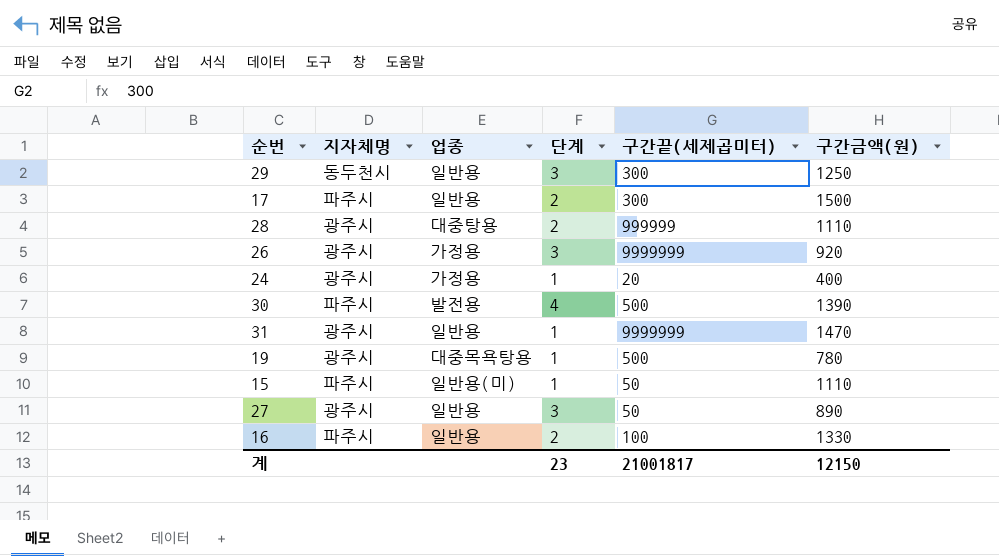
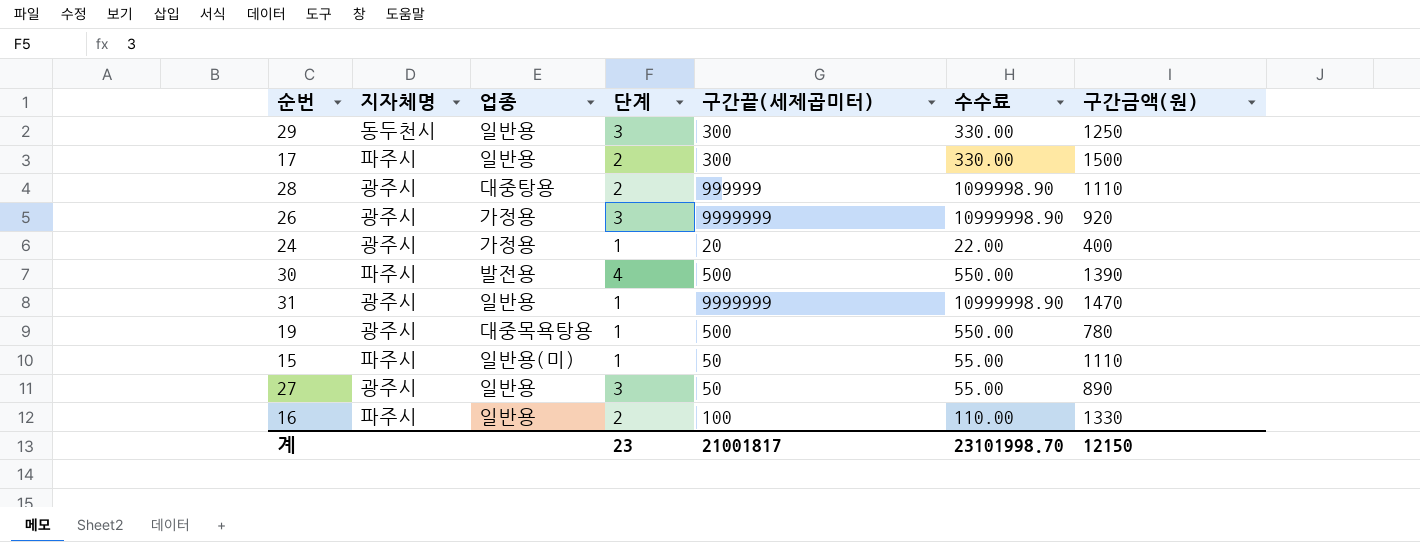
column 수수료 | formula: none -> [구간끝(세제곱미터)] * 1.1

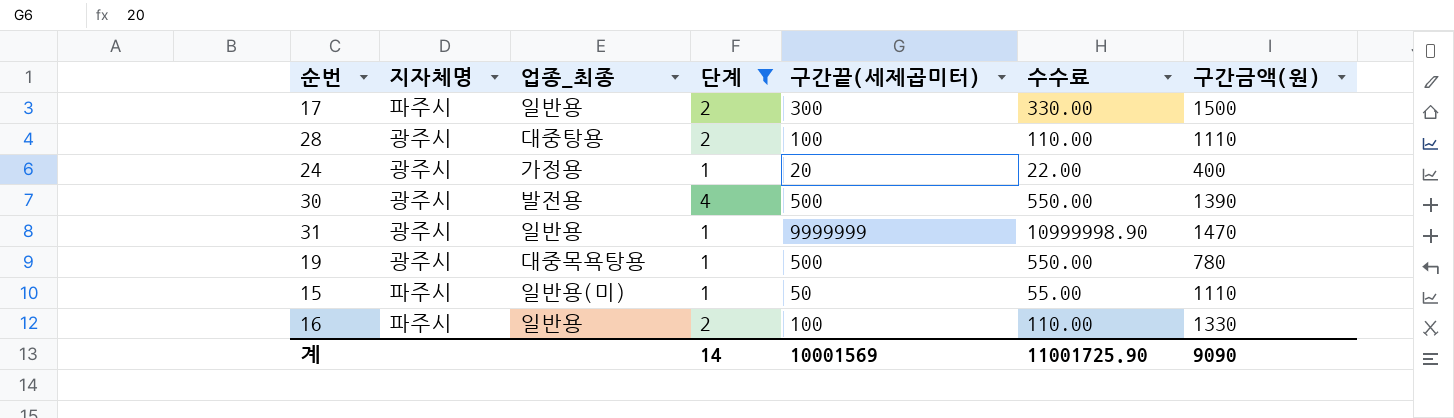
filter: none -> 단계 != 3
column name: 업종 -> 업종_최종
28 | 구간끝(세제곱미터): 999999 -> 100
28 | 수수료: 1099998.90 -> 110.00
30 | 지자체명: 파주시 -> 광주시
계 | 단계: 23 -> 14
계 | 구간끝(세제곱미터): 21001817 -> 10001569
계 | 수수료: 23101998.70 -> 11001725.90
계 | 구간금액(원): 12150 -> 9090

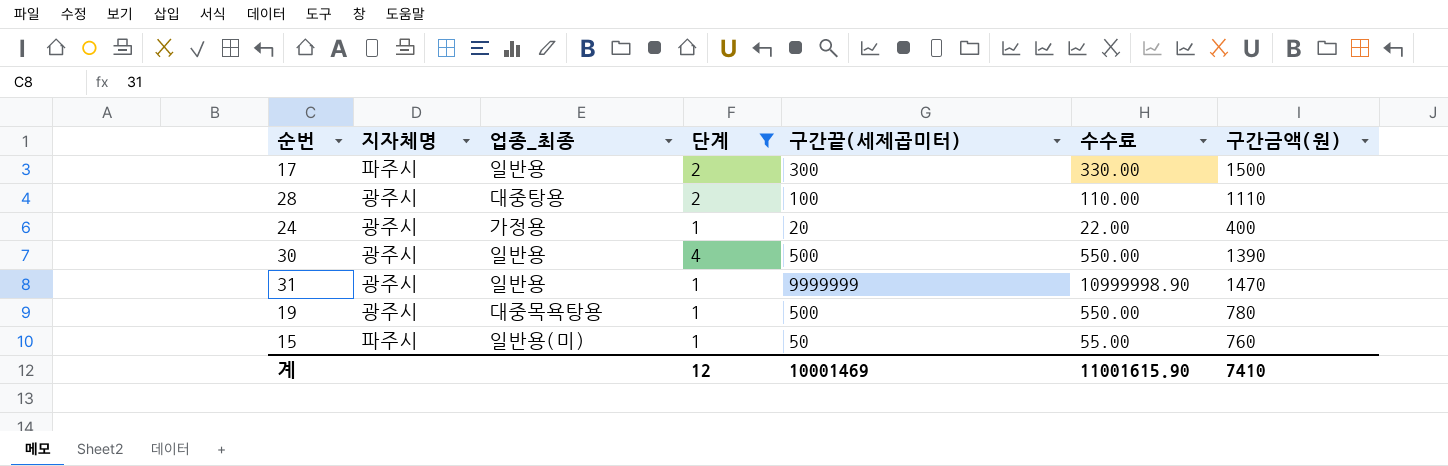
row 16: 파주시 | 일반용 | 2 | 100 | 110.00 | 1330 -> none
30 | 업종_최종: 발전용 -> 일반용
15 | 구간금액(원): 1110 -> 760
계 | 단계: 14 -> 12
계 | 구간끝(세제곱미터): 10001569 -> 10001469
계 | 수수료: 11001725.90 -> 11001615.90
계 | 구간금액(원): 9090 -> 7410

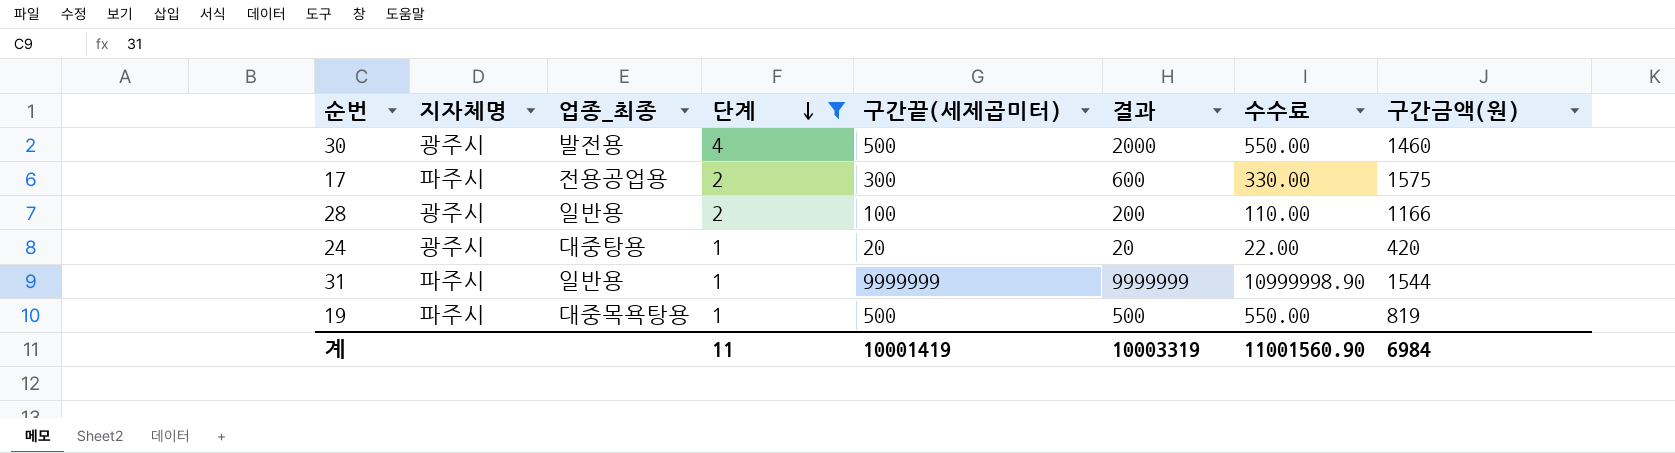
row order: none -> 단계 descending
column 결과 | formula: none -> [단계] * [구간끝(세제곱미터)]
row 15: 파주시 | 일반용(미) | 1 | 50 | 55.00 | 760 -> none
30 | 업종_최종: 일반용 -> 발전용
30 | 구간금액(원): 1390 -> 1460
17 | 업종_최종: 일반용 -> 전용공업용
17 | 구간금액(원): 1500 -> 1575
28 | 업종_최종: 대중탕용 -> 일반용
28 | 구간금액(원): 1110 -> 1166
24 | 업종_최종: 가정용 -> 대중탕용
24 | 구간금액(원): 400 -> 420
31 | 지자체명: 광주시 -> 파주시
31 | 구간금액(원): 1470 -> 1544
19 | 지자체명: 광주시 -> 파주시
19 | 구간금액(원): 780 -> 819
계 | 단계: 12 -> 11
계 | 구간끝(세제곱미터): 10001469 -> 10001419
계 | 수수료: 11001615.90 -> 11001560.90
계 | 구간금액(원): 7410 -> 6984

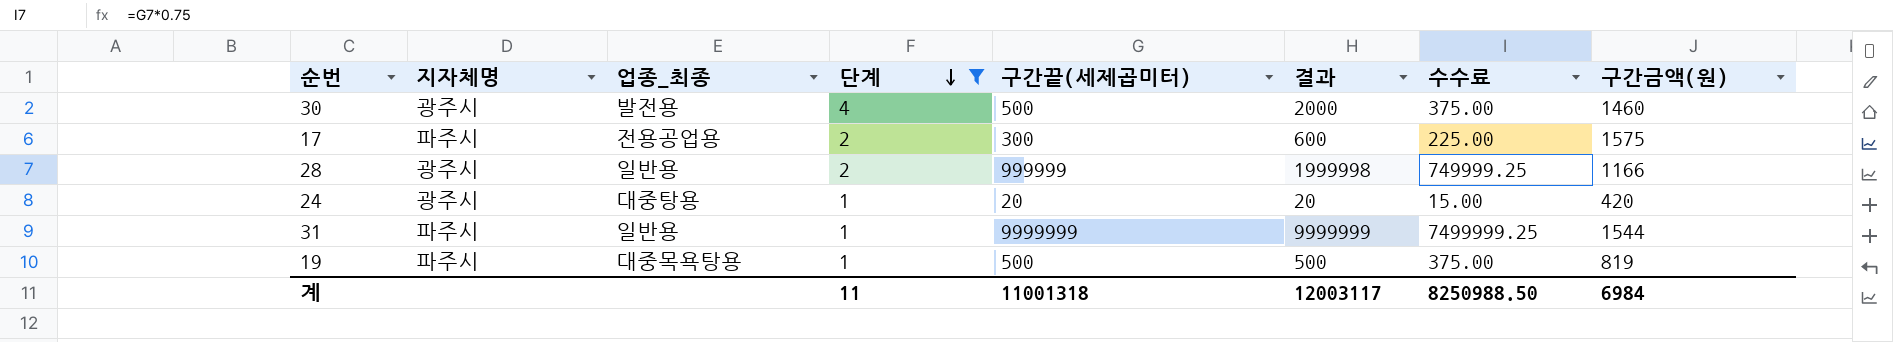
column 수수료 | formula: [구간끝(세제곱미터)] * 1.1 -> [구간끝(세제곱미터)] * 0.75
28 | 구간끝(세제곱미터): 100 -> 999999
28 | 결과: 200 -> 1999998
계 | 구간끝(세제곱미터): 10001419 -> 11001318
계 | 결과: 10003319 -> 12003117
계 | 수수료: 11001560.90 -> 8250988.50

